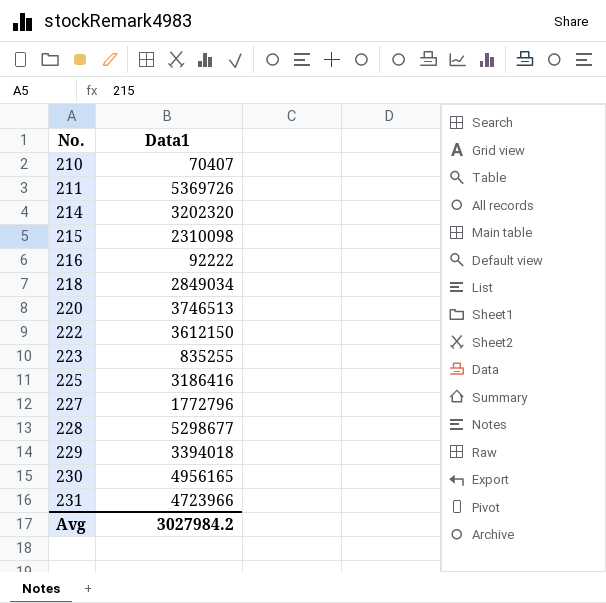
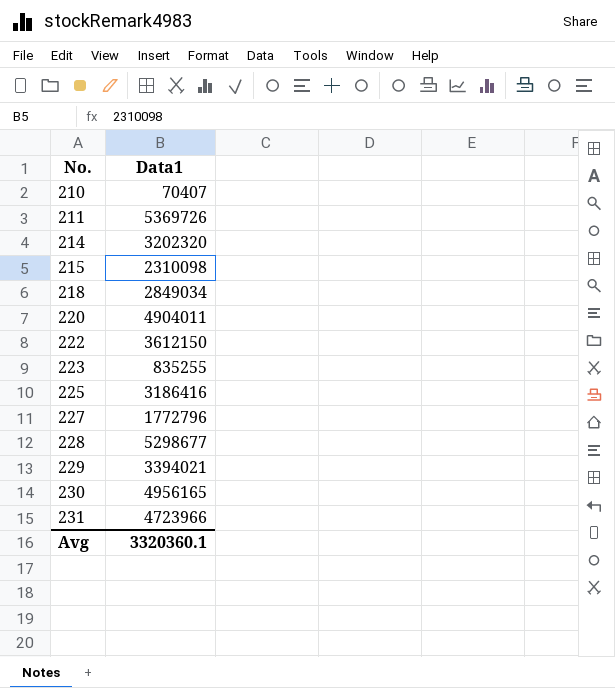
row 216: 92222 -> none
220 | Data1: 3746513 -> 4904011
229 | Data1: 3394018 -> 3394021
Avg | Data1: 3027984.2 -> 3320360.1

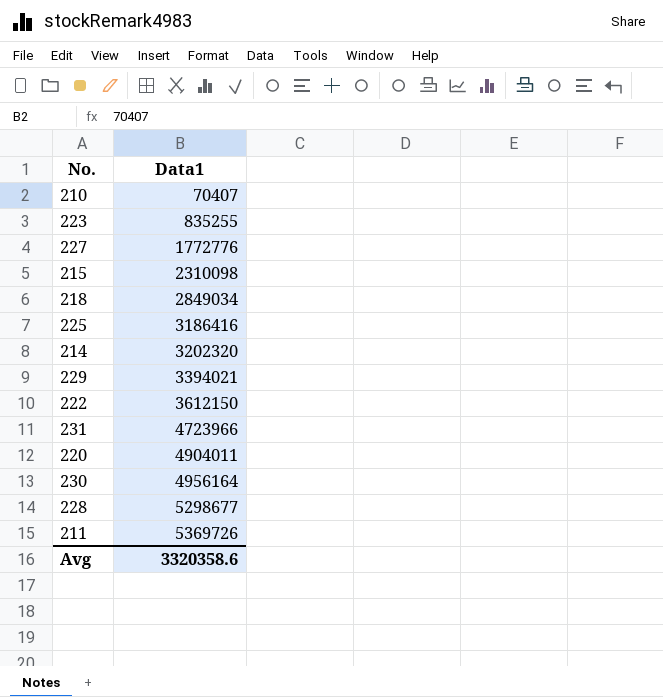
row order: No. ascending -> Data1 ascending
227 | Data1: 1772796 -> 1772776
230 | Data1: 4956165 -> 4956164
Avg | Data1: 3320360.1 -> 3320358.6

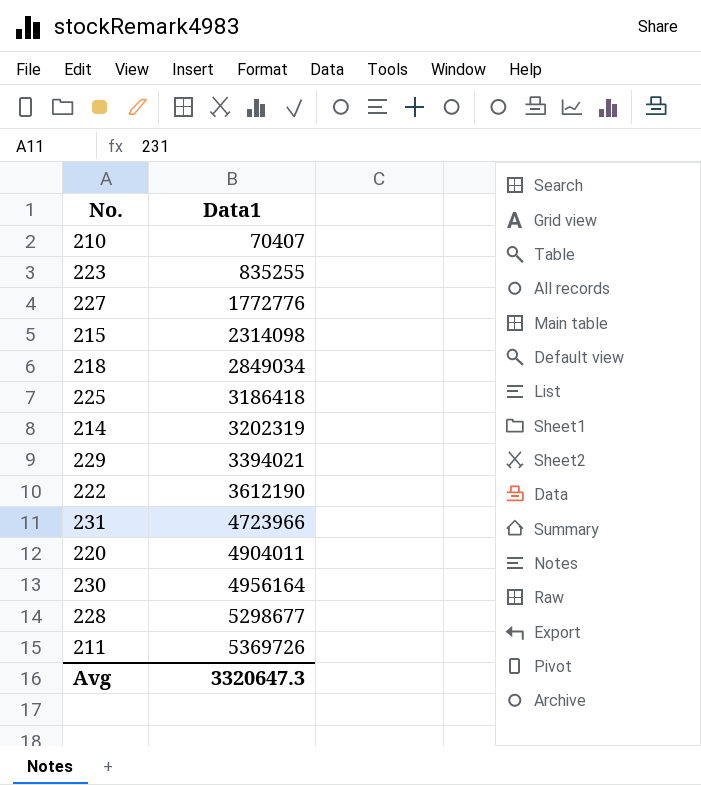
215 | Data1: 2310098 -> 2314098
225 | Data1: 3186416 -> 3186418
214 | Data1: 3202320 -> 3202319
222 | Data1: 3612150 -> 3612190
Avg | Data1: 3320358.6 -> 3320647.3

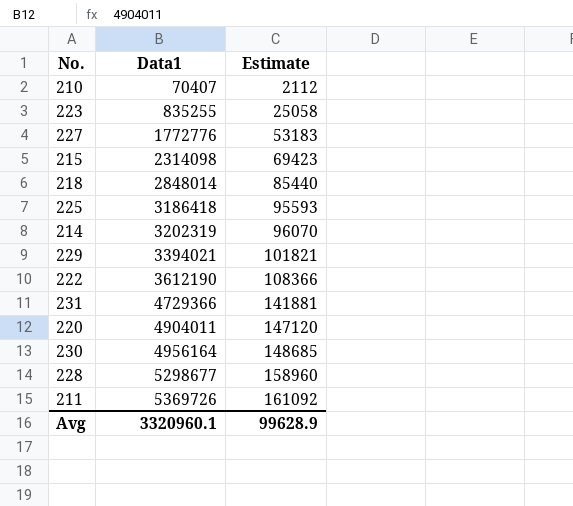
column Estimate | formula: none -> [Data1] * 0.03
218 | Data1: 2849034 -> 2848014
231 | Data1: 4723966 -> 4729366
Avg | Data1: 3320647.3 -> 3320960.1

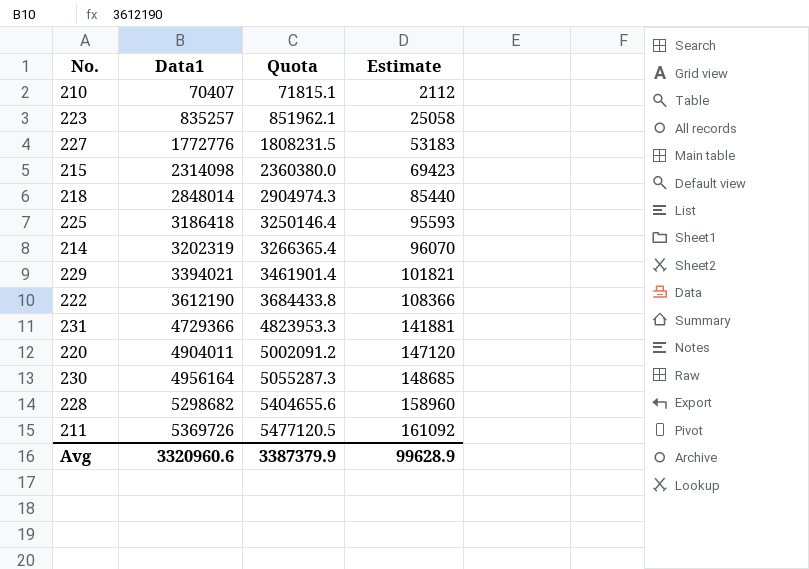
column Quota | formula: none -> [Data1] * 1.02
223 | Data1: 835255 -> 835257
228 | Data1: 5298677 -> 5298682
Avg | Data1: 3320960.1 -> 3320960.6

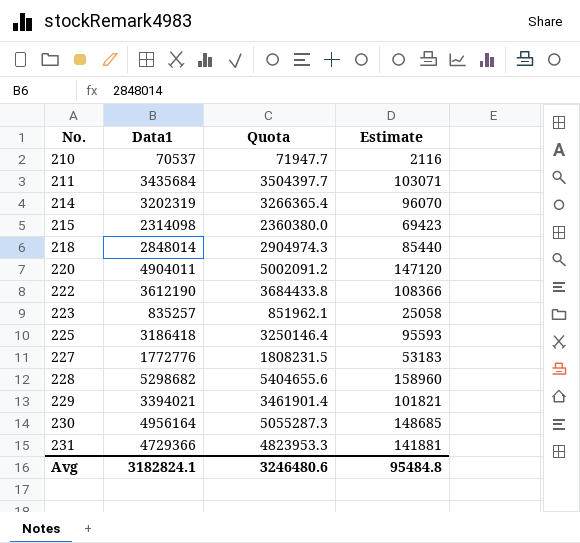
row order: Data1 ascending -> No. ascending
210 | Data1: 70407 -> 70537
210 | Quota: 71815.1 -> 71947.7
210 | Estimate: 2112 -> 2116
211 | Data1: 5369726 -> 3435684
211 | Quota: 5477120.5 -> 3504397.7
211 | Estimate: 161092 -> 103071
Avg | Data1: 3320960.6 -> 3182824.1
Avg | Quota: 3387379.9 -> 3246480.6
Avg | Estimate: 99628.9 -> 95484.8

